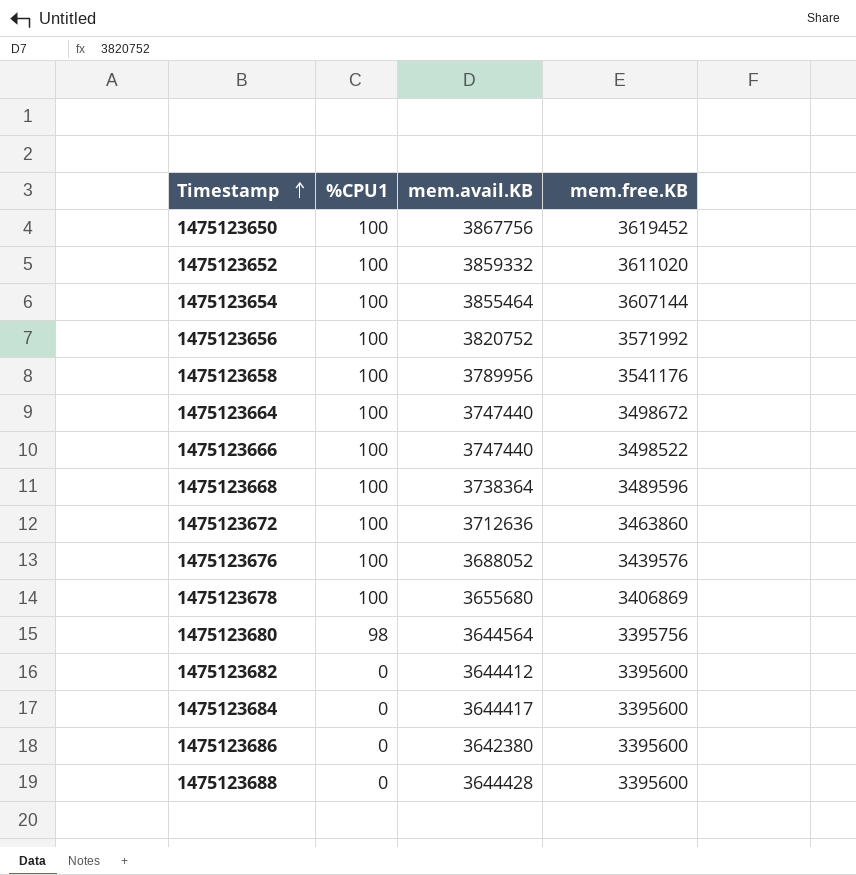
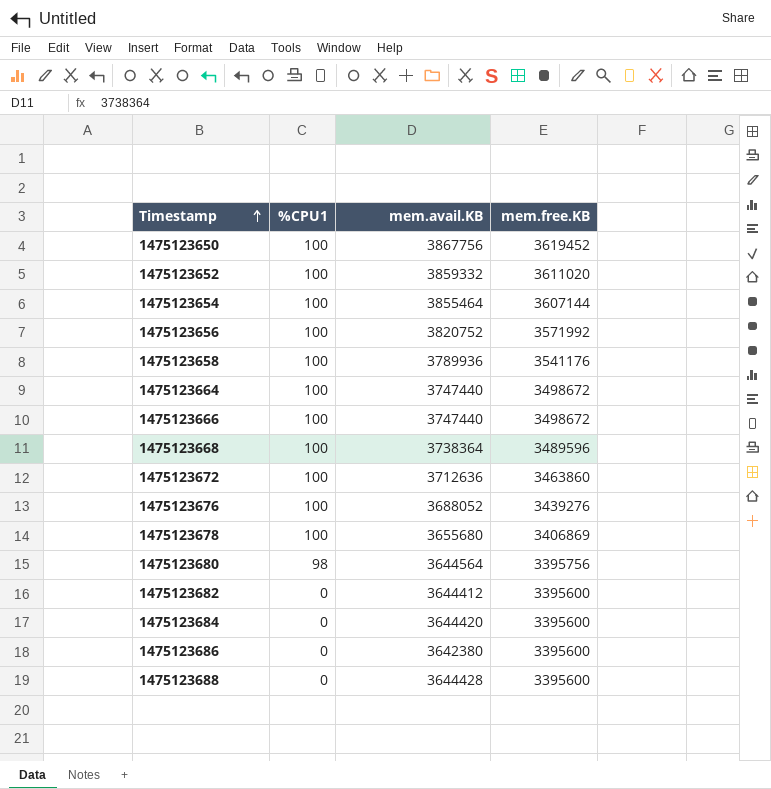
1475123658 | mem.avail.KB: 3789956 -> 3789936
1475123666 | mem.free.KB: 3498522 -> 3498672
1475123676 | mem.free.KB: 3439576 -> 3439276
1475123684 | mem.avail.KB: 3644417 -> 3644420

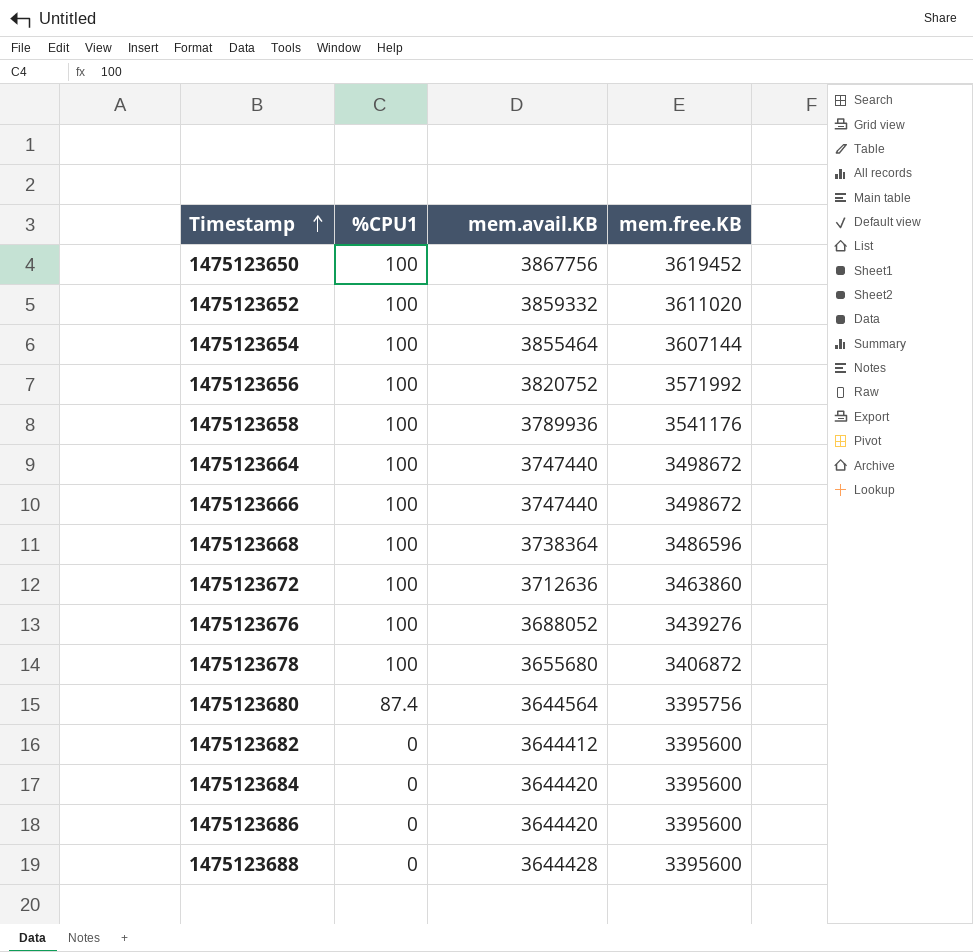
1475123668 | mem.free.KB: 3489596 -> 3486596
1475123678 | mem.free.KB: 3406869 -> 3406872
1475123680 | %CPU1: 98 -> 87.4
1475123686 | mem.avail.KB: 3642380 -> 3644420

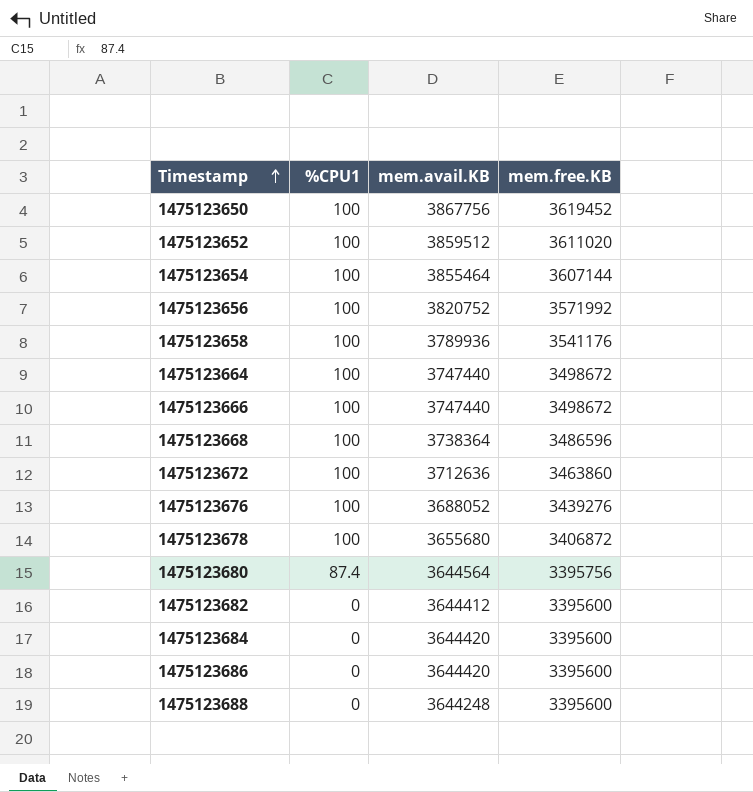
1475123652 | mem.avail.KB: 3859332 -> 3859512
1475123688 | mem.avail.KB: 3644428 -> 3644248

